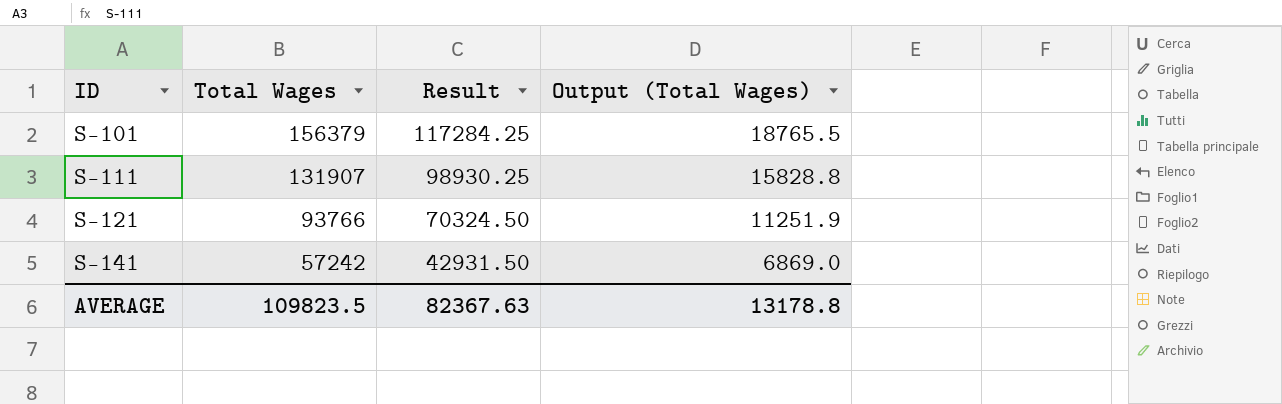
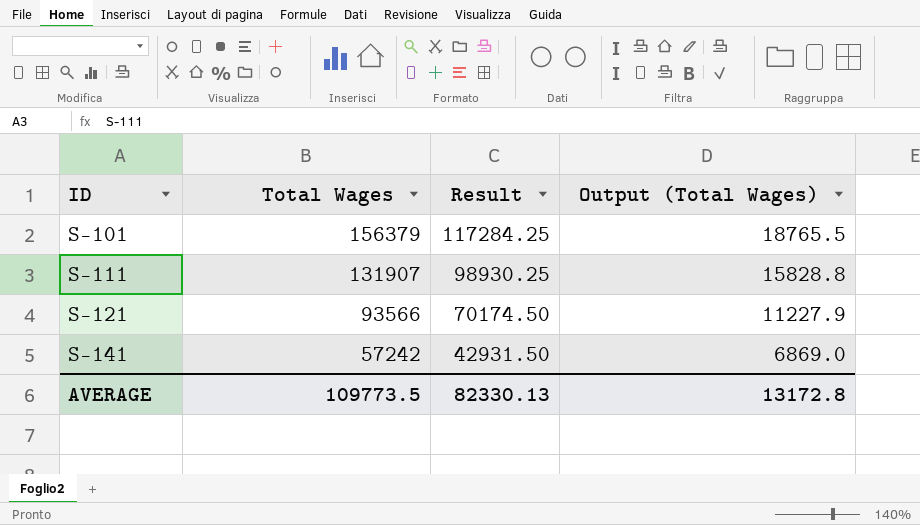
S-121 | Total Wages: 93766 -> 93566
S-121 | Result: 70324.50 -> 70174.50
S-121 | Output (Total Wages): 11251.9 -> 11227.9
AVERAGE | Total Wages: 109823.5 -> 109773.5
AVERAGE | Result: 82367.63 -> 82330.13
AVERAGE | Output (Total Wages): 13178.8 -> 13172.8

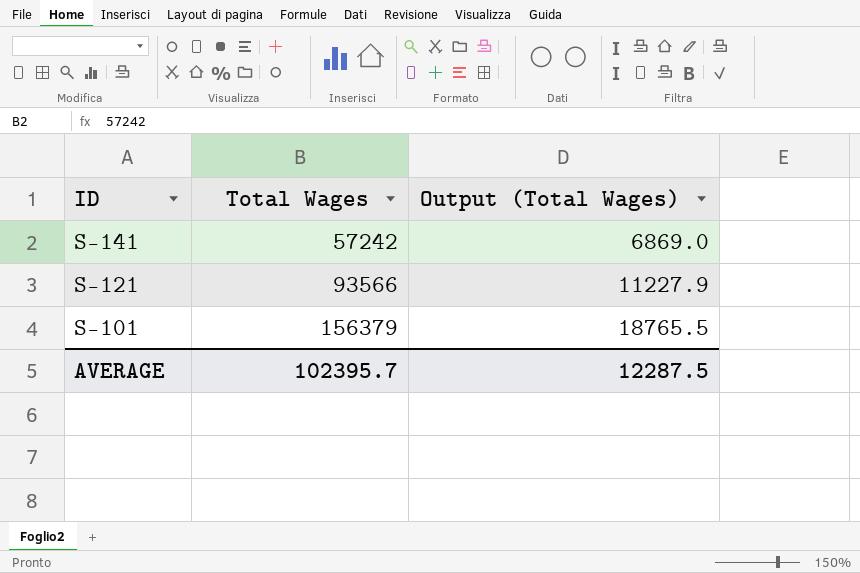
row order: ID ascending -> ID descending
column Result | formula: [Total Wages] * 0.75 -> none
row S-111: 131907 | 98930.25 | 15828.8 -> none
AVERAGE | Total Wages: 109773.5 -> 102395.7
AVERAGE | Output (Total Wages): 13172.8 -> 12287.5

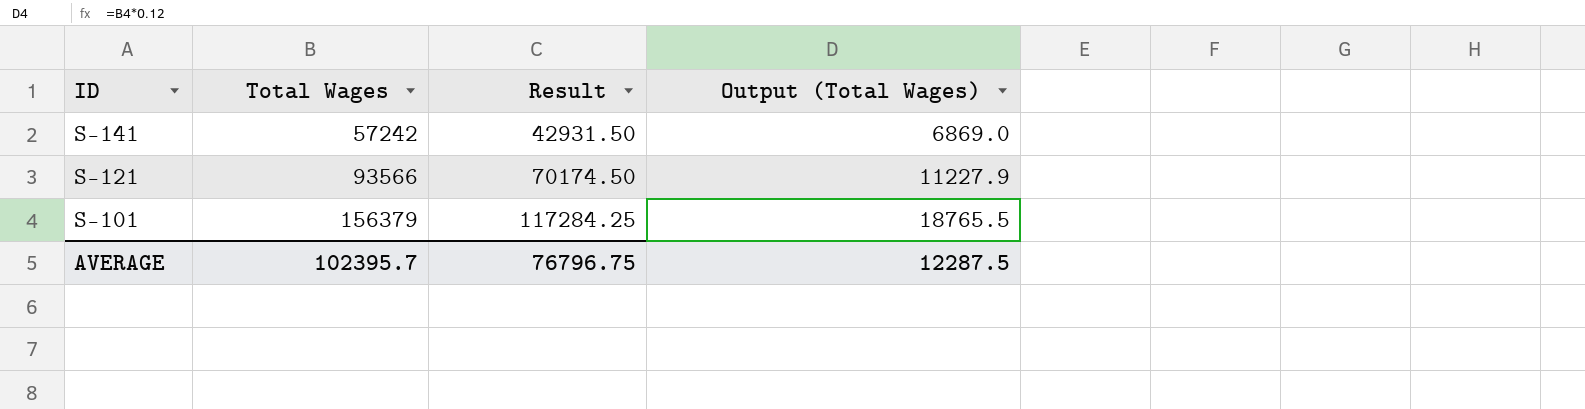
column Result | formula: none -> [Total Wages] * 0.75

